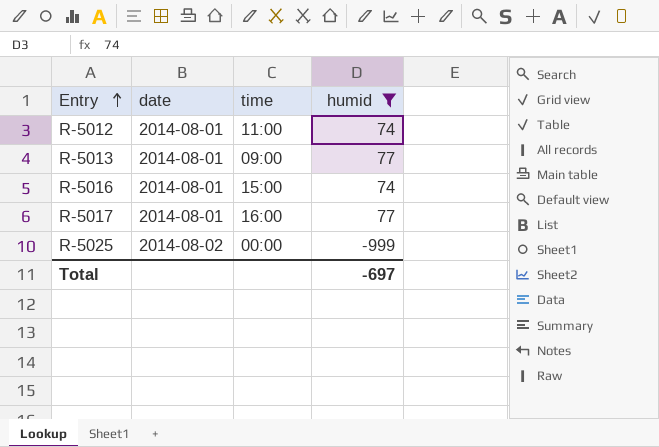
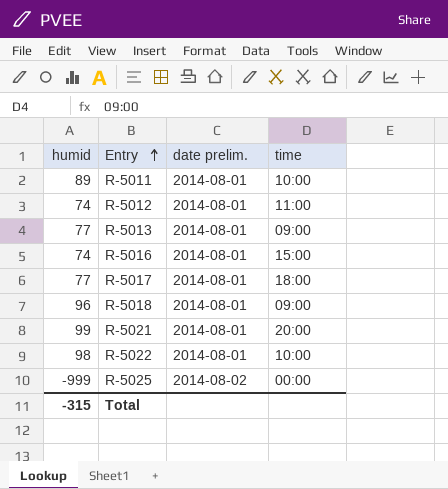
filter: humid <= 77 -> none
column humid | position: 4 -> 1
column name: date -> date prelim.
R-5017 | time: 16:00 -> 18:00
Total | humid: -697 -> -315

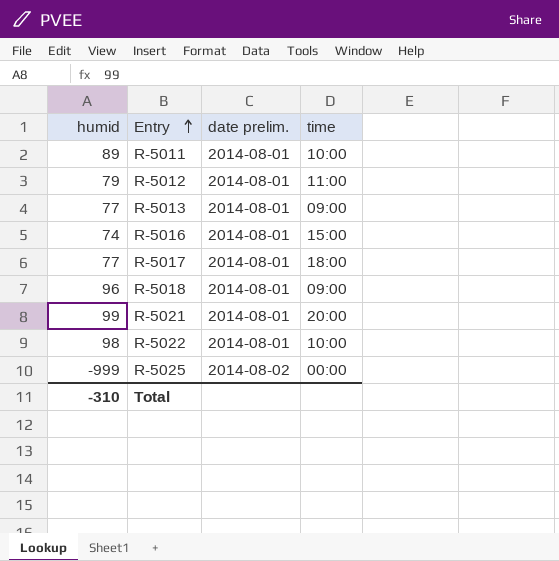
R-5012 | humid: 74 -> 79
Total | humid: -315 -> -310

